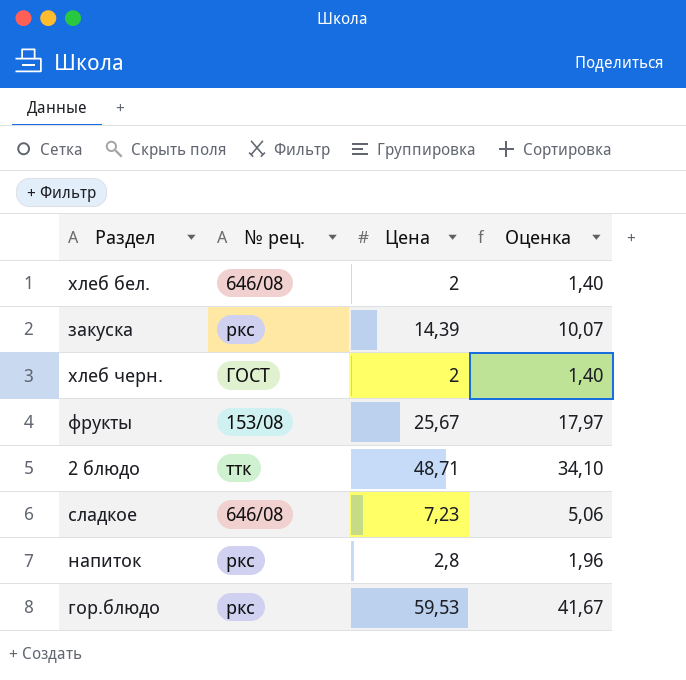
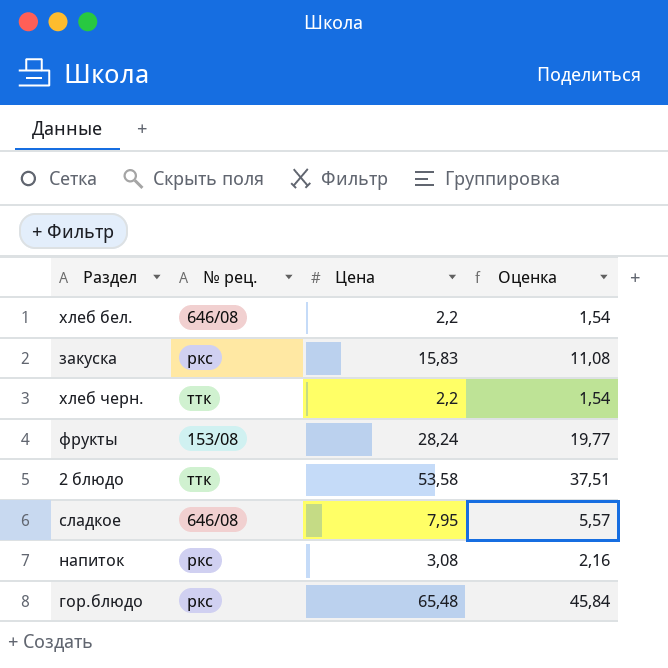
хлеб бел. | Цена: 2 -> 2,2
хлеб бел. | Оценка: 1,40 -> 1,54
закуска | Цена: 14,39 -> 15,83
закуска | Оценка: 10,07 -> 11,08
хлеб черн. | № рец.: ГОСТ -> ттк
хлеб черн. | Цена: 2 -> 2,2
хлеб черн. | Оценка: 1,40 -> 1,54
фрукты | Цена: 25,67 -> 28,24
фрукты | Оценка: 17,97 -> 19,77
2 блюдо | Цена: 48,71 -> 53,58
2 блюдо | Оценка: 34,10 -> 37,51
сладкое | Цена: 7,23 -> 7,95
сладкое | Оценка: 5,06 -> 5,57
напиток | Цена: 2,8 -> 3,08
напиток | Оценка: 1,96 -> 2,16
гор.блюдо | Цена: 59,53 -> 65,48
гор.блюдо | Оценка: 41,67 -> 45,84

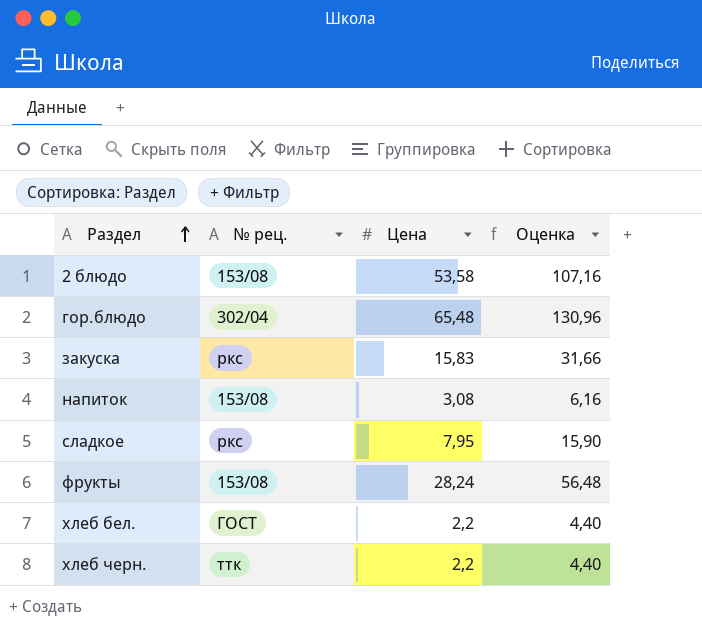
row order: none -> Раздел ascending
column Оценка | formula: [Цена] * 0,7 -> [Цена] * 2
2 блюдо | № рец.: ттк -> 153/08
гор.блюдо | № рец.: ркс -> 302/04
напиток | № рец.: ркс -> 153/08
сладкое | № рец.: 646/08 -> ркс
хлеб бел. | № рец.: 646/08 -> ГОСТ

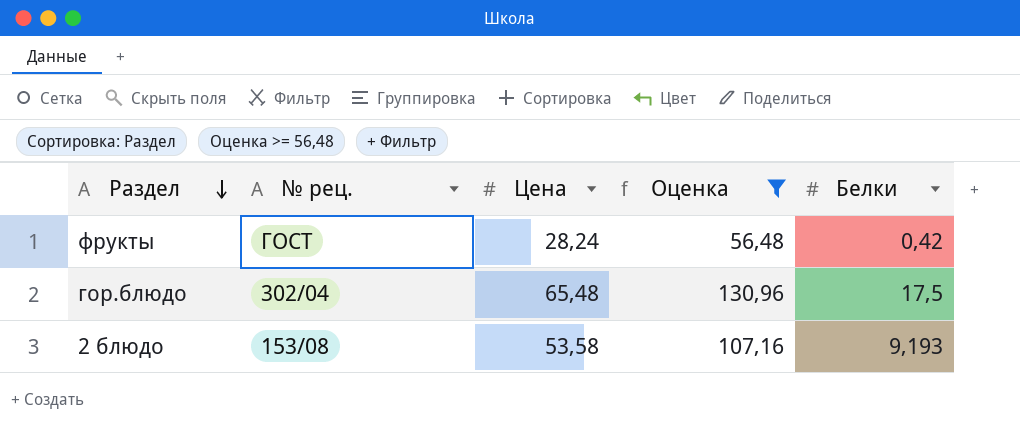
filter: none -> Оценка >= 56,48
row order: Раздел ascending -> Раздел descending
column Белки | position: none -> 5
фрукты | № рец.: 153/08 -> ГОСТ

